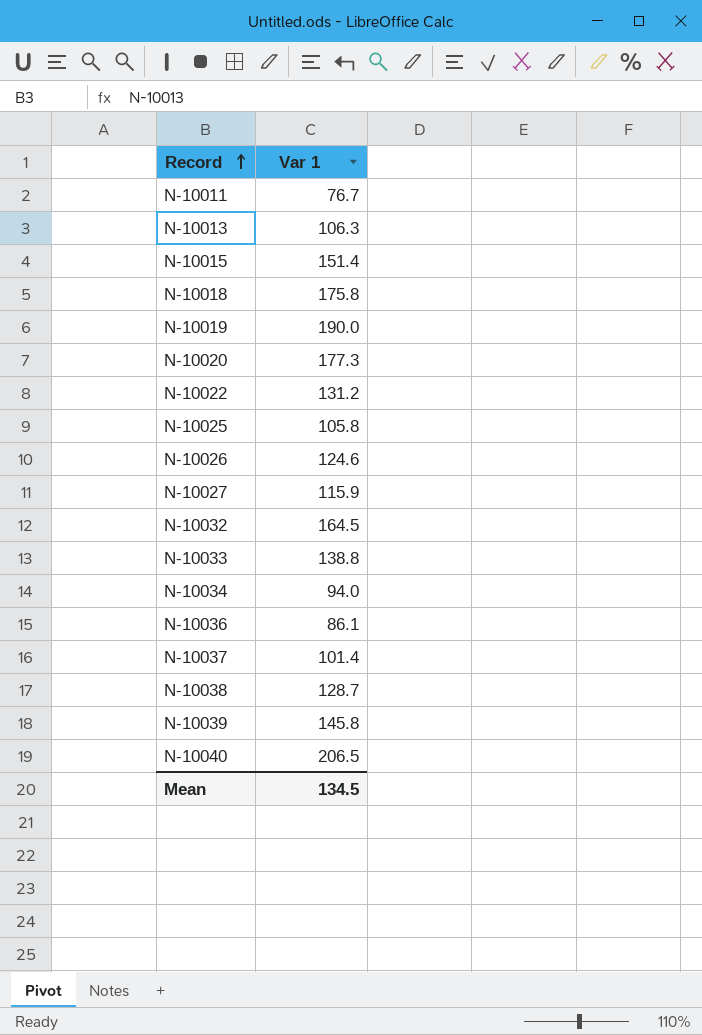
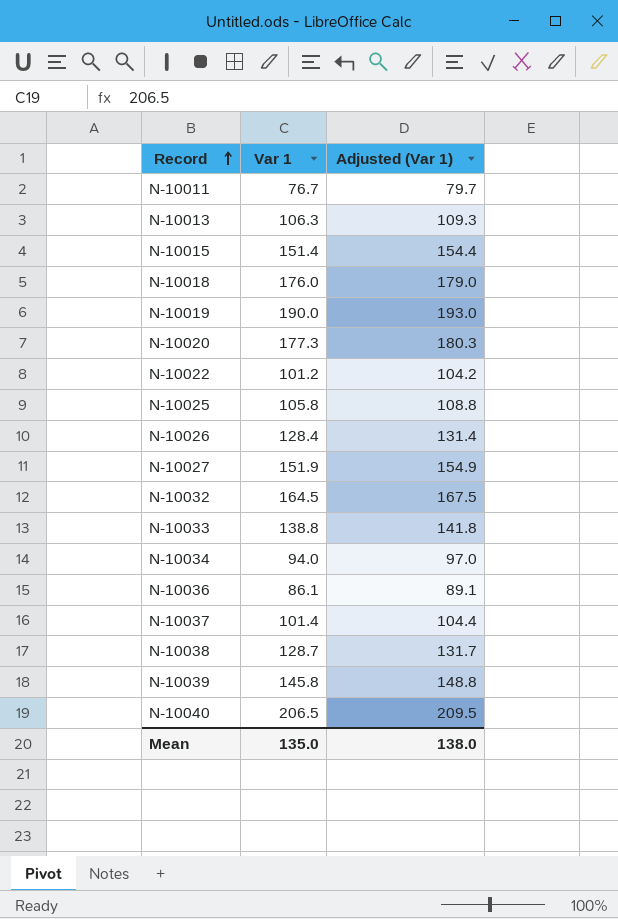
column Adjusted (Var 1) | formula: none -> [Var 1] + 3
N-10018 | Var 1: 175.8 -> 176.0
N-10022 | Var 1: 131.2 -> 101.2
N-10026 | Var 1: 124.6 -> 128.4
N-10027 | Var 1: 115.9 -> 151.9
Mean | Var 1: 134.5 -> 135.0

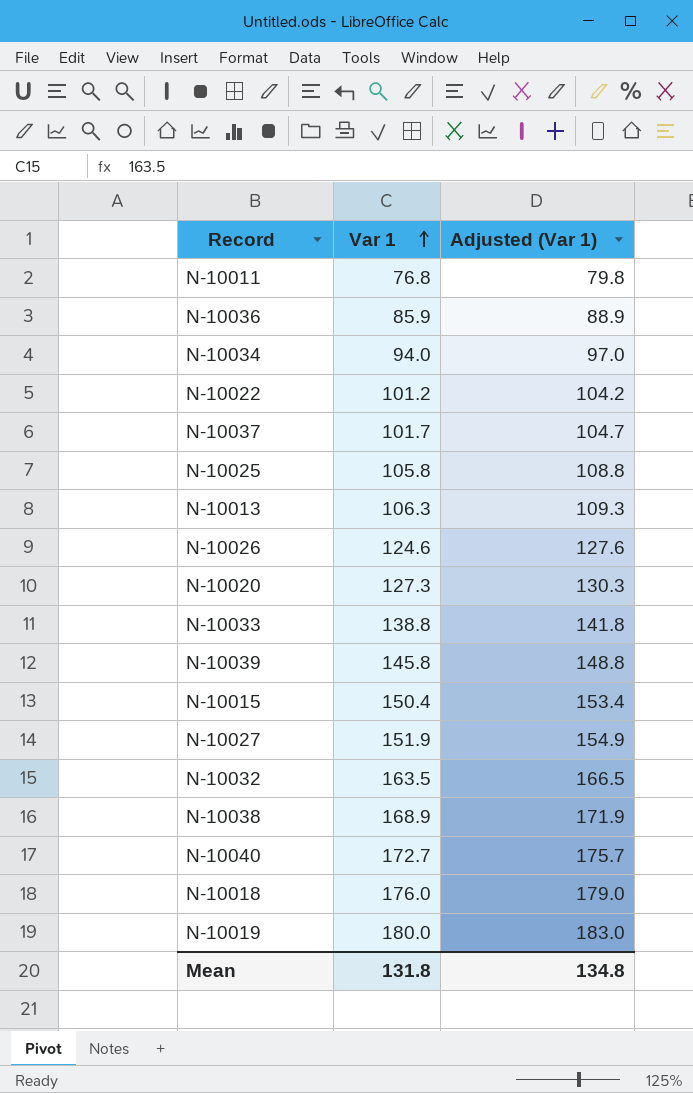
row order: Record ascending -> Var 1 ascending
N-10011 | Var 1: 76.7 -> 76.8
N-10011 | Adjusted (Var 1): 79.7 -> 79.8
N-10036 | Var 1: 86.1 -> 85.9
N-10036 | Adjusted (Var 1): 89.1 -> 88.9
N-10037 | Var 1: 101.4 -> 101.7
N-10037 | Adjusted (Var 1): 104.4 -> 104.7
N-10026 | Var 1: 128.4 -> 124.6
N-10026 | Adjusted (Var 1): 131.4 -> 127.6
N-10020 | Var 1: 177.3 -> 127.3
N-10020 | Adjusted (Var 1): 180.3 -> 130.3
N-10015 | Var 1: 151.4 -> 150.4
N-10015 | Adjusted (Var 1): 154.4 -> 153.4
N-10032 | Var 1: 164.5 -> 163.5
N-10032 | Adjusted (Var 1): 167.5 -> 166.5
N-10038 | Var 1: 128.7 -> 168.9
N-10038 | Adjusted (Var 1): 131.7 -> 171.9
N-10040 | Var 1: 206.5 -> 172.7
N-10040 | Adjusted (Var 1): 209.5 -> 175.7
N-10019 | Var 1: 190.0 -> 180.0
N-10019 | Adjusted (Var 1): 193.0 -> 183.0
Mean | Var 1: 135.0 -> 131.8
Mean | Adjusted (Var 1): 138.0 -> 134.8

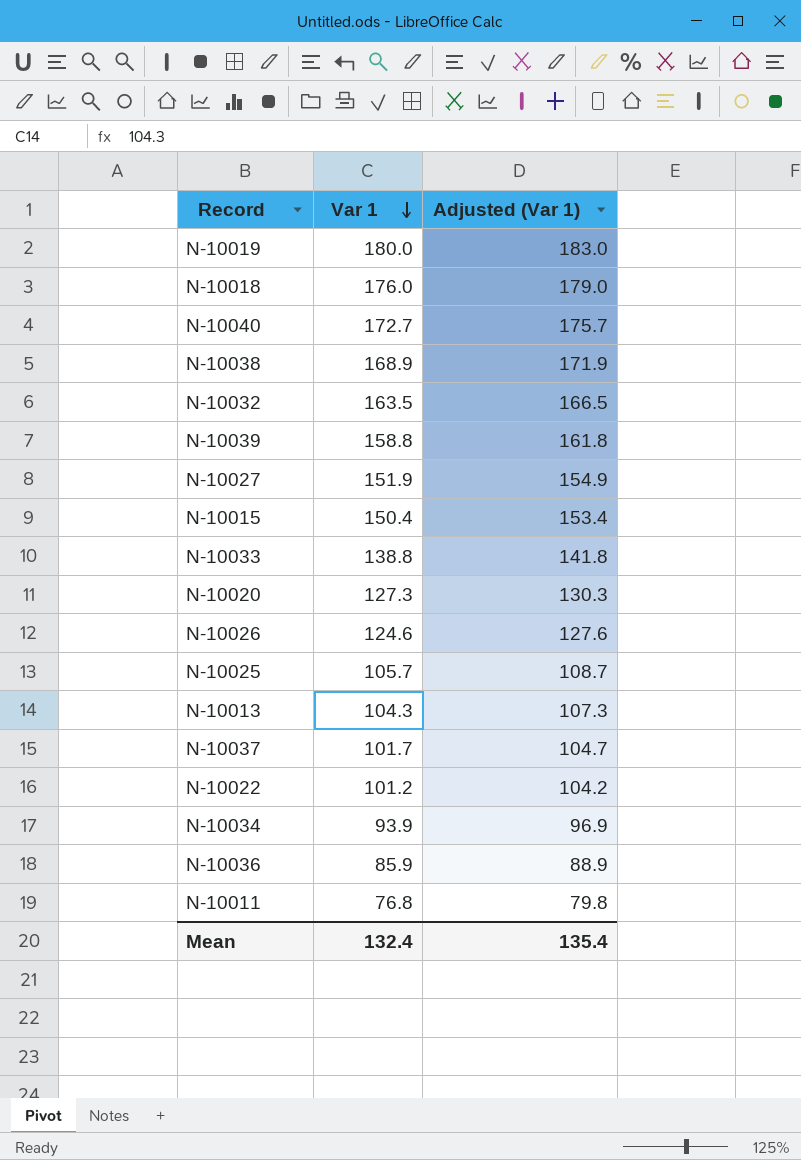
row order: Var 1 ascending -> Var 1 descending
N-10039 | Var 1: 145.8 -> 158.8
N-10039 | Adjusted (Var 1): 148.8 -> 161.8
N-10025 | Var 1: 105.8 -> 105.7
N-10025 | Adjusted (Var 1): 108.8 -> 108.7
N-10013 | Var 1: 106.3 -> 104.3
N-10013 | Adjusted (Var 1): 109.3 -> 107.3
N-10034 | Var 1: 94.0 -> 93.9
N-10034 | Adjusted (Var 1): 97.0 -> 96.9
Mean | Var 1: 131.8 -> 132.4
Mean | Adjusted (Var 1): 134.8 -> 135.4

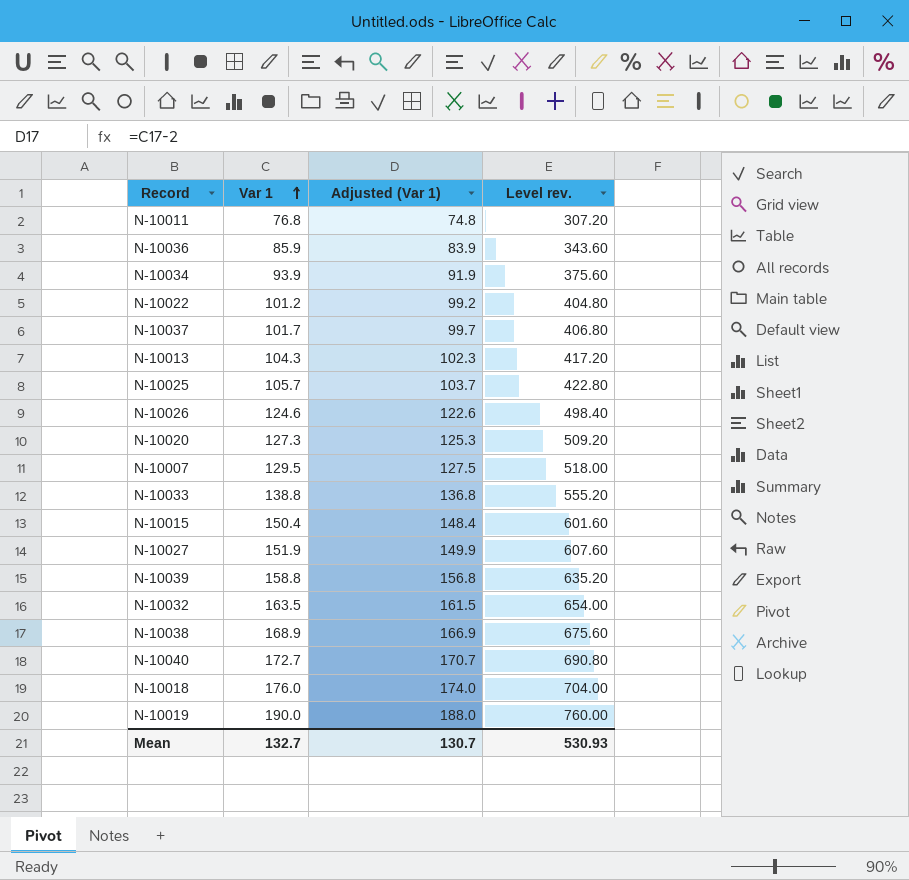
row order: Var 1 descending -> Var 1 ascending
column Adjusted (Var 1) | formula: [Var 1] + 3 -> [Var 1] - 2
column Level rev. | formula: none -> [Var 1] * 4
row N-10007: none -> 129.5 | 127.5 | 518.00
N-10019 | Var 1: 180.0 -> 190.0
Mean | Var 1: 132.4 -> 132.7
Mean | Adjusted (Var 1): 135.4 -> 130.7

